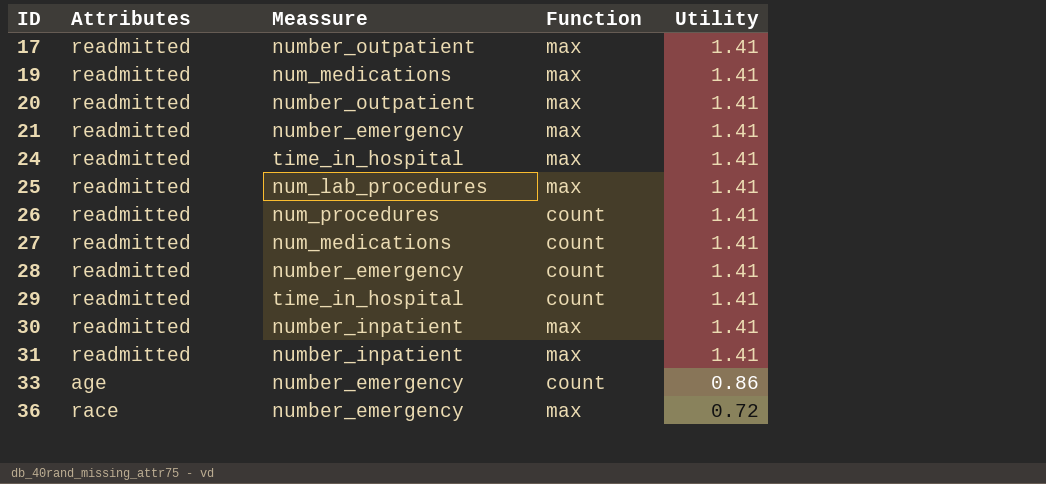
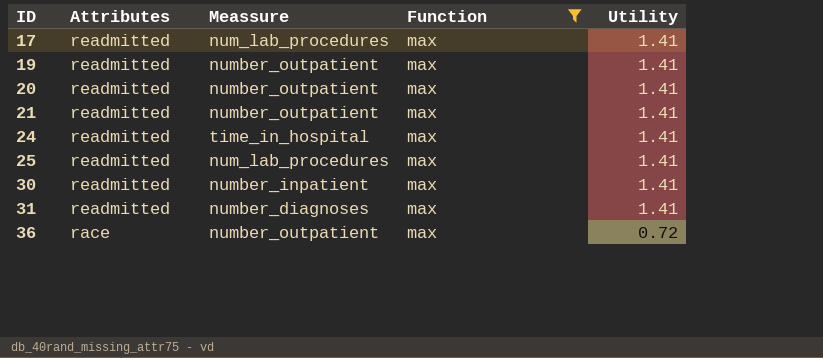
filter: none -> Function = max
17 | Meassure: number_outpatient -> num_lab_procedures
19 | Meassure: num_medications -> number_outpatient
21 | Meassure: number_emergency -> number_outpatient
31 | Meassure: number_inpatient -> number_diagnoses
36 | Meassure: number_emergency -> number_outpatient

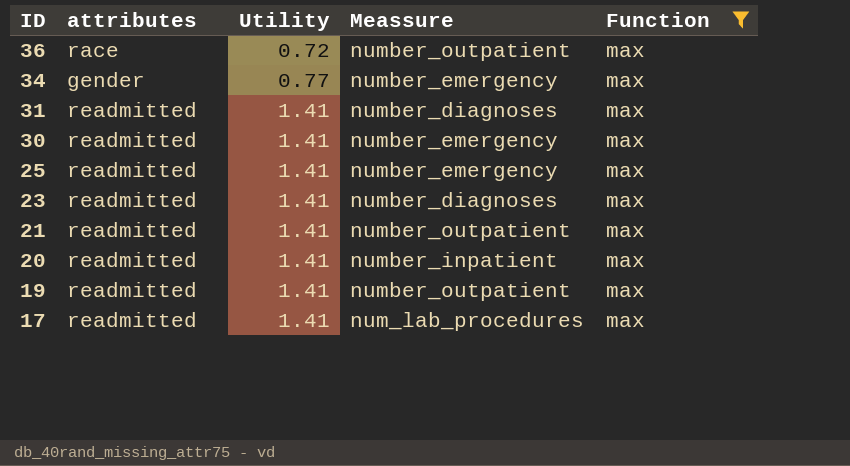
row order: ID ascending -> ID descending
column name: Attributes -> attributes
column Utility | position: 5 -> 3
row 24: readmitted | time_in_hospital | max | 1.41 -> none
row 34: none -> gender | 0.77 | number_emergency | max
30 | Meassure: number_inpatient -> number_emergency
25 | Meassure: num_lab_procedures -> number_emergency
row 23: none -> readmitted | 1.41 | number_diagnoses | max
20 | Meassure: number_outpatient -> number_inpatient

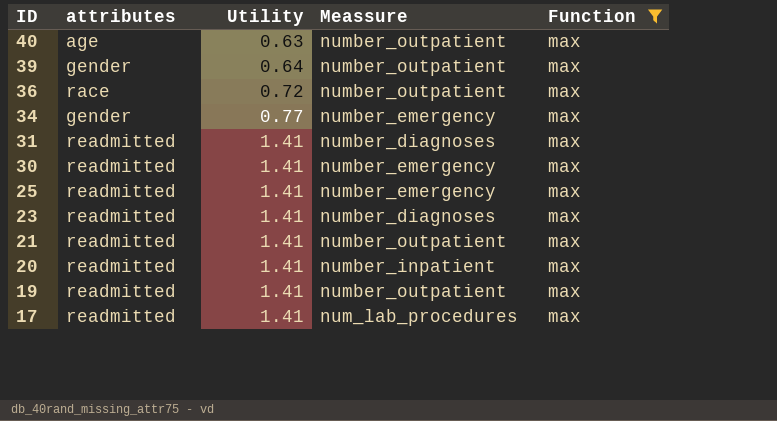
row 40: none -> age | 0.63 | number_outpatient | max
row 39: none -> gender | 0.64 | number_outpatient | max

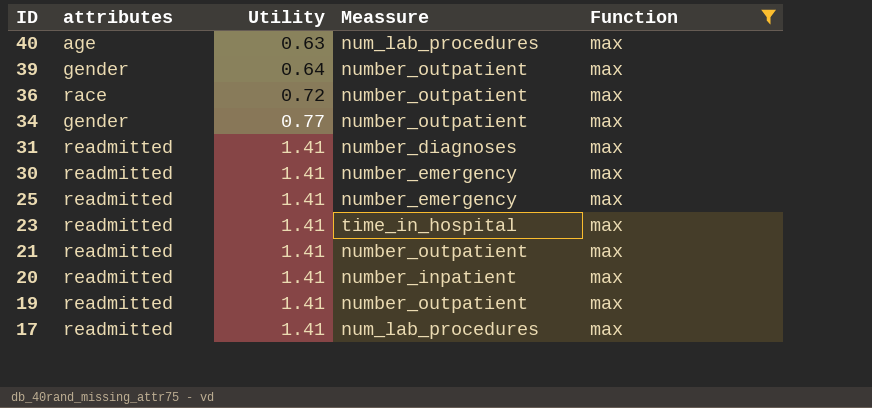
40 | Meassure: number_outpatient -> num_lab_procedures
34 | Meassure: number_emergency -> number_outpatient
23 | Meassure: number_diagnoses -> time_in_hospital

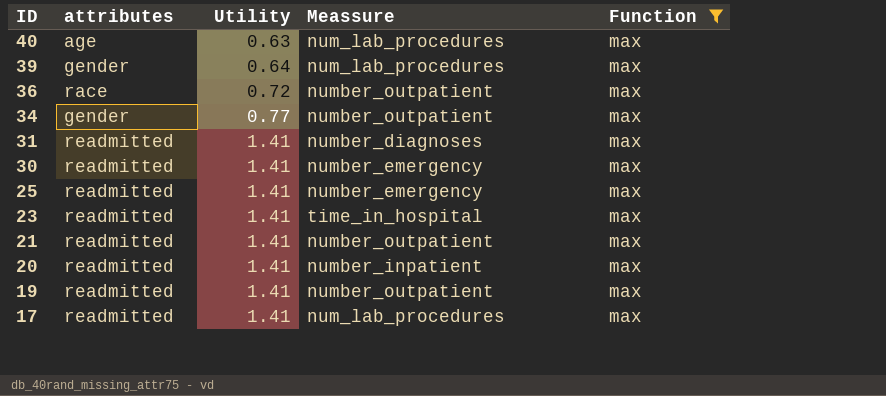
39 | Meassure: number_outpatient -> num_lab_procedures

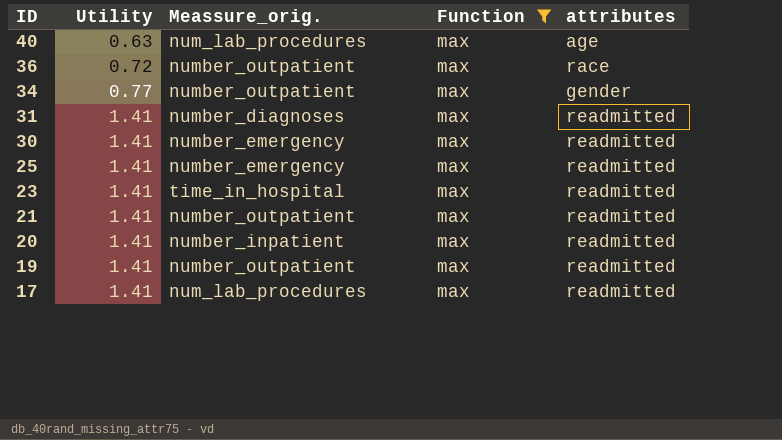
column name: Meassure -> Meassure_orig.
column attributes | position: 2 -> 5
row 39: gender | 0.64 | num_lab_procedures | max -> none

